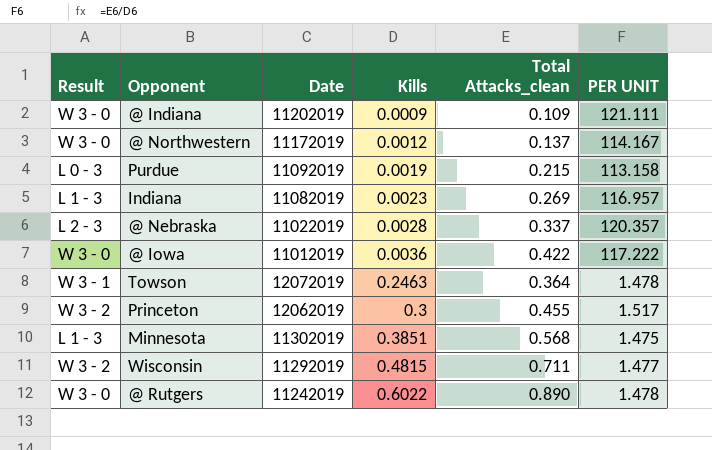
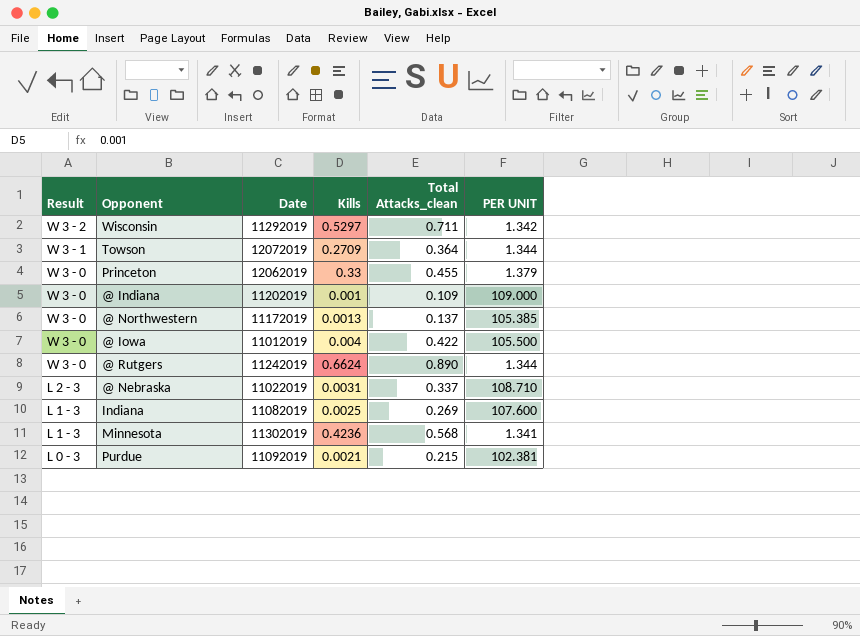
row order: Kills ascending -> Result descending
Wisconsin | Kills: 0.4815 -> 0.5297
Wisconsin | PER UNIT: 1.477 -> 1.342
Towson | Kills: 0.2463 -> 0.2709
Towson | PER UNIT: 1.478 -> 1.344
Princeton | Result: W 3 - 2 -> W 3 - 0
Princeton | Kills: 0.3 -> 0.33
Princeton | PER UNIT: 1.517 -> 1.379
@ Indiana | Kills: 0.0009 -> 0.001
@ Indiana | PER UNIT: 121.111 -> 109.000
@ Northwestern | Kills: 0.0012 -> 0.0013
@ Northwestern | PER UNIT: 114.167 -> 105.385
@ Iowa | Kills: 0.0036 -> 0.004
@ Iowa | PER UNIT: 117.222 -> 105.500
@ Rutgers | Kills: 0.6022 -> 0.6624
@ Rutgers | PER UNIT: 1.478 -> 1.344
@ Nebraska | Kills: 0.0028 -> 0.0031
@ Nebraska | PER UNIT: 120.357 -> 108.710
Indiana | Kills: 0.0023 -> 0.0025
Indiana | PER UNIT: 116.957 -> 107.600
Minnesota | Kills: 0.3851 -> 0.4236
Minnesota | PER UNIT: 1.475 -> 1.341
Purdue | Kills: 0.0019 -> 0.0021
Purdue | PER UNIT: 113.158 -> 102.381

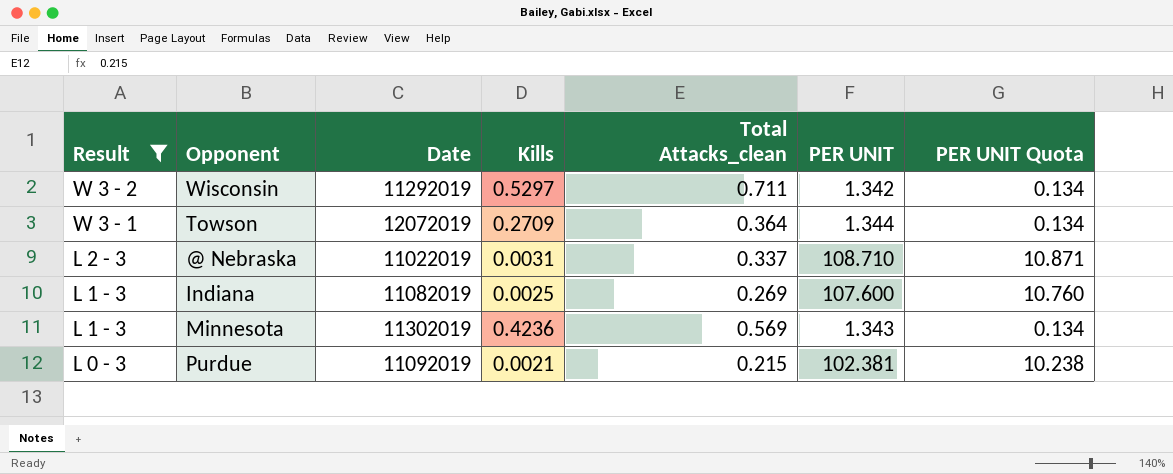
filter: none -> Result != W 3 - 0
column PER UNIT Quota | formula: none -> [PER UNIT] * 0.1
Minnesota | Total Attacks_clean: 0.568 -> 0.569
Minnesota | PER UNIT: 1.341 -> 1.343

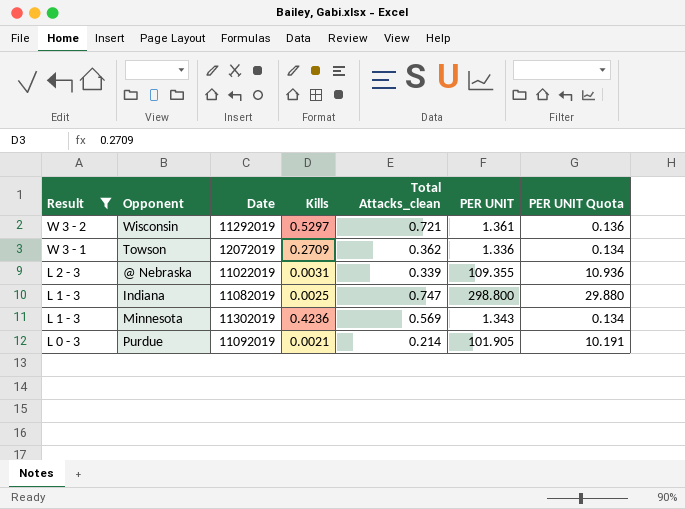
Wisconsin | Total Attacks_clean: 0.711 -> 0.721
Wisconsin | PER UNIT: 1.342 -> 1.361
Wisconsin | PER UNIT Quota: 0.134 -> 0.136
Towson | Total Attacks_clean: 0.364 -> 0.362
Towson | PER UNIT: 1.344 -> 1.336
@ Nebraska | Total Attacks_clean: 0.337 -> 0.339
@ Nebraska | PER UNIT: 108.710 -> 109.355
@ Nebraska | PER UNIT Quota: 10.871 -> 10.936
Indiana | Total Attacks_clean: 0.269 -> 0.747
Indiana | PER UNIT: 107.600 -> 298.800
Indiana | PER UNIT Quota: 10.760 -> 29.880
Purdue | Total Attacks_clean: 0.215 -> 0.214
Purdue | PER UNIT: 102.381 -> 101.905
Purdue | PER UNIT Quota: 10.238 -> 10.191

